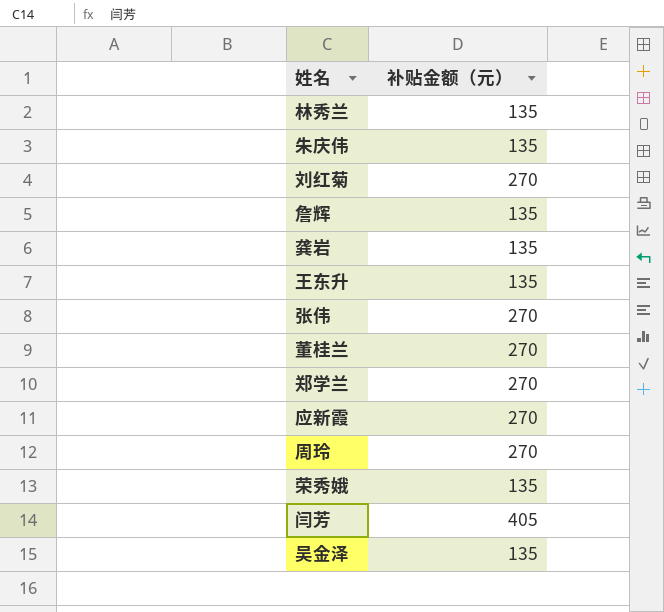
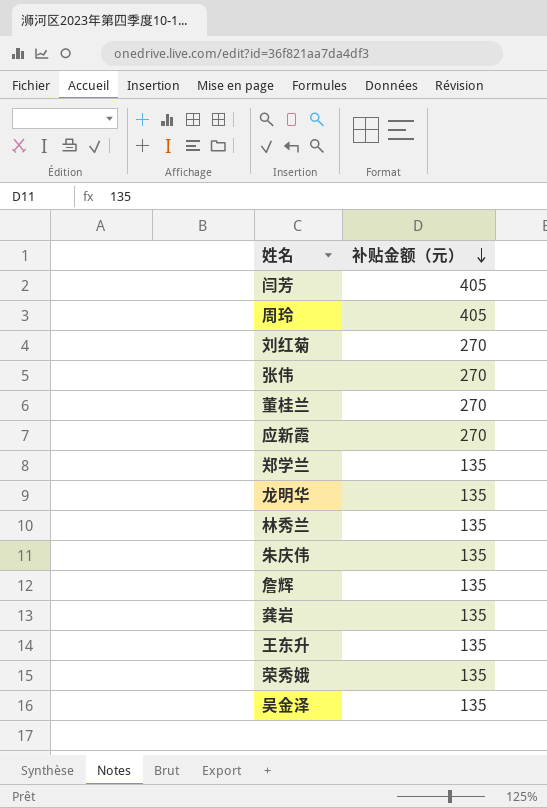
row order: none -> 补贴金额（元） descending
周玲 | 补贴金额（元）: 270 -> 405
郑学兰 | 补贴金额（元）: 270 -> 135
row 龙明华: none -> 135

